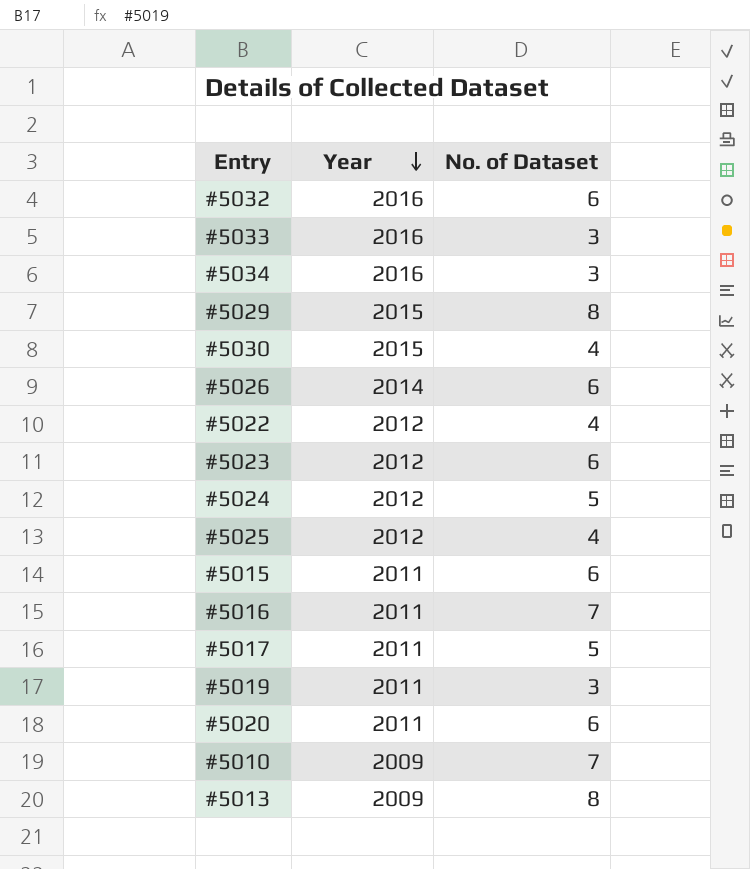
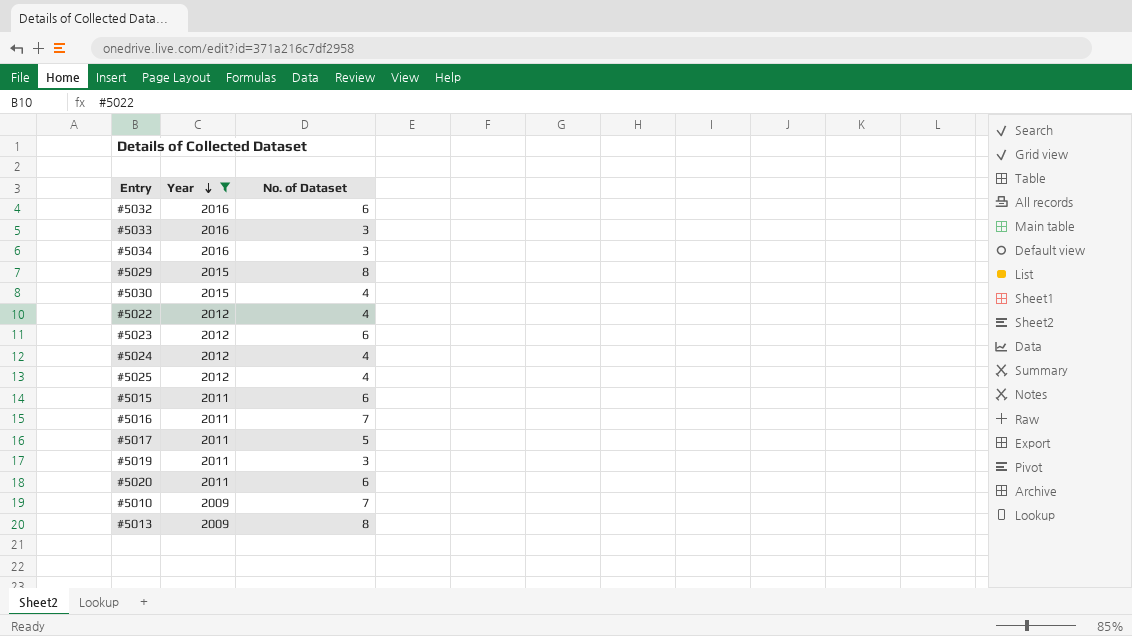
filter: none -> Year != 2014
#5024 | No. of Dataset: 5 -> 4

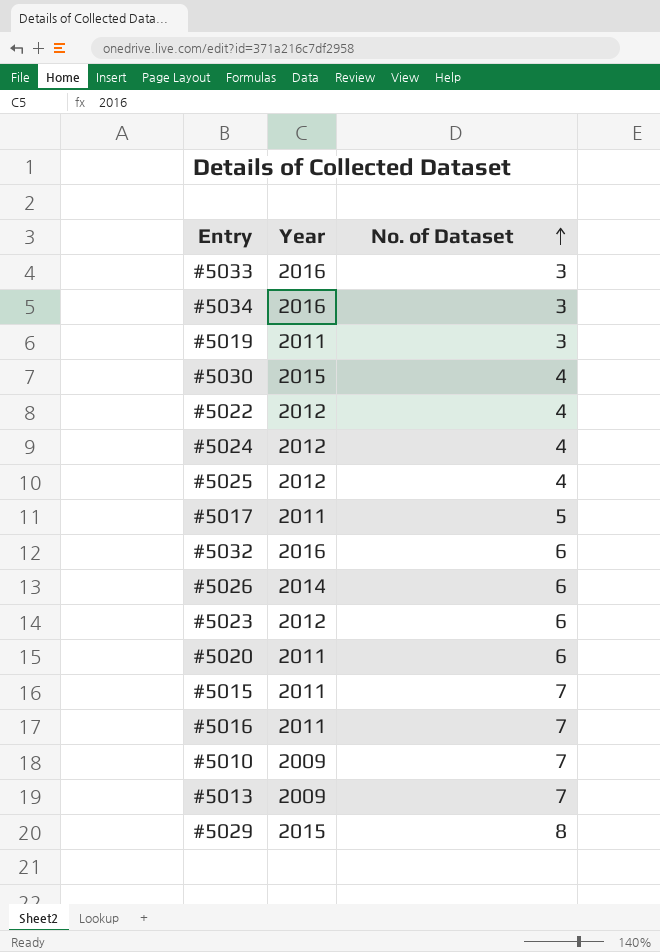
filter: Year != 2014 -> none
row order: Year descending -> No. of Dataset ascending
#5015 | No. of Dataset: 6 -> 7
#5013 | No. of Dataset: 8 -> 7

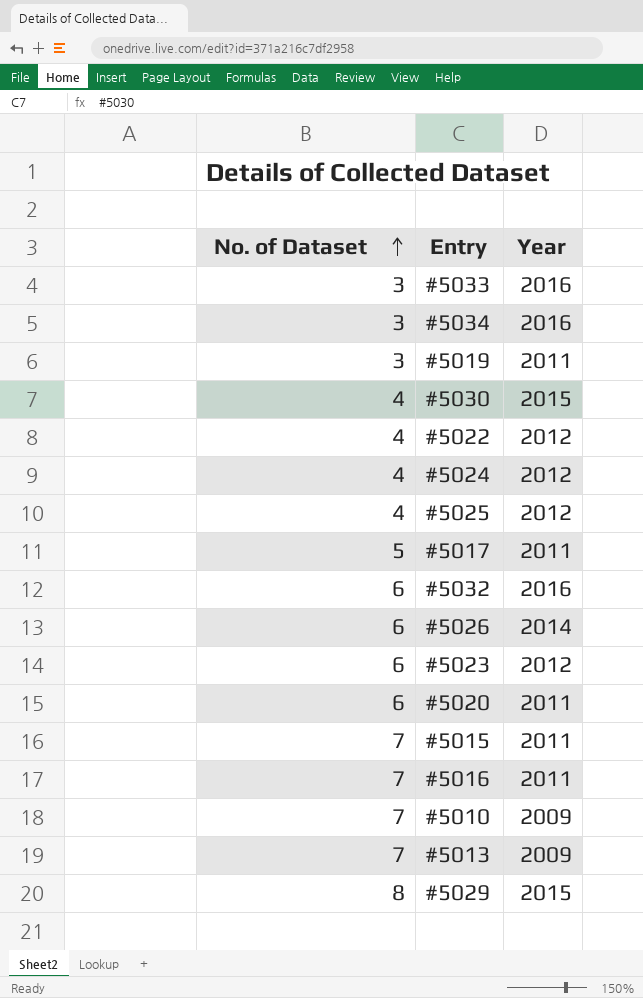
column No. of Dataset | position: 3 -> 1

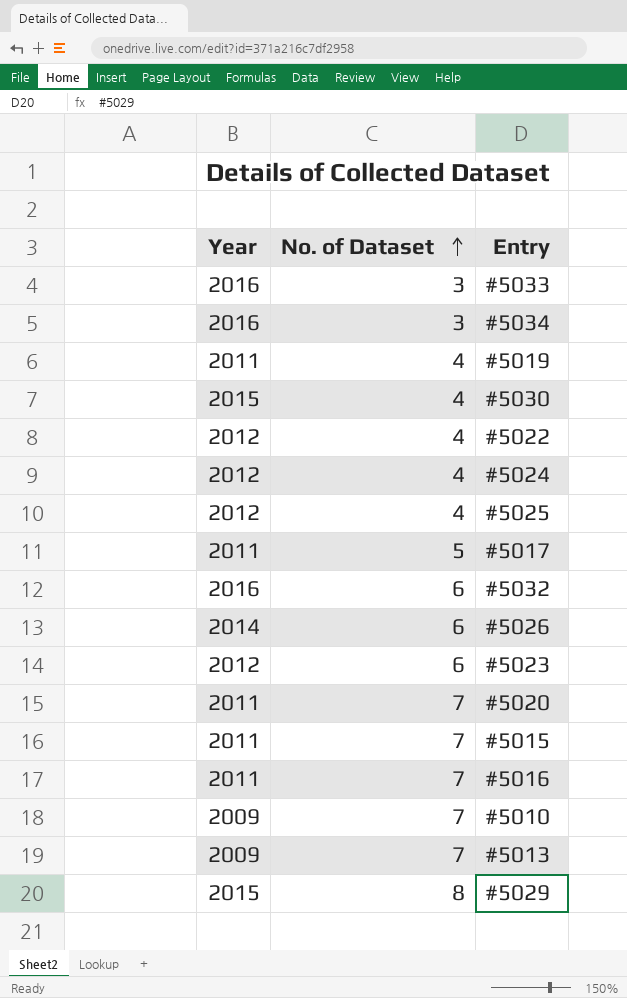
column Year | position: 3 -> 1
#5019 | No. of Dataset: 3 -> 4
#5020 | No. of Dataset: 6 -> 7

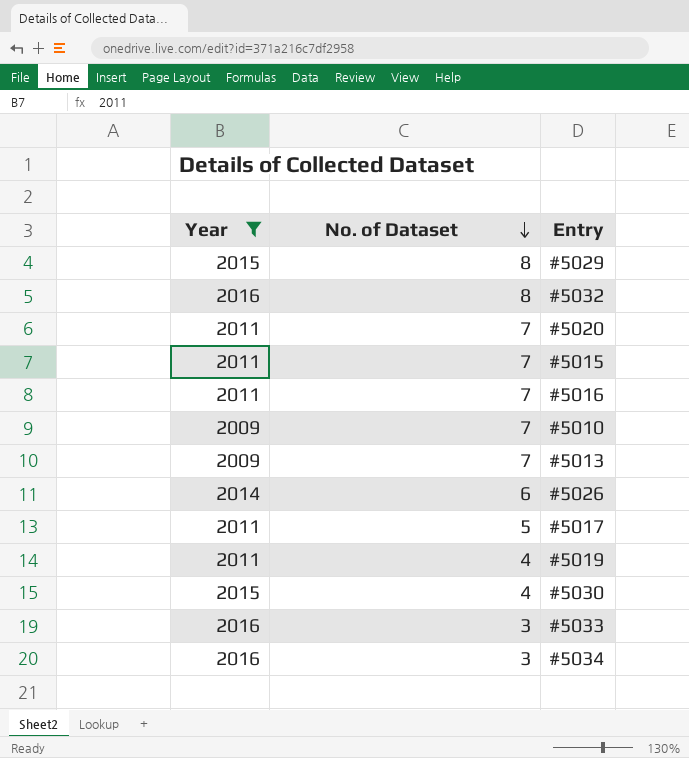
filter: none -> Year != 2012
row order: No. of Dataset ascending -> No. of Dataset descending
#5032 | No. of Dataset: 6 -> 8

